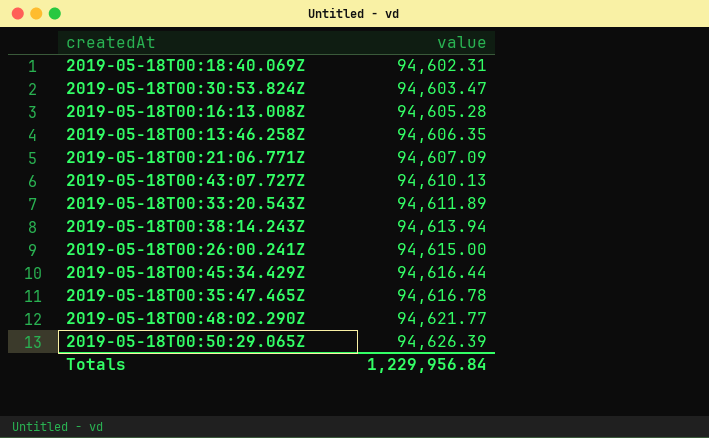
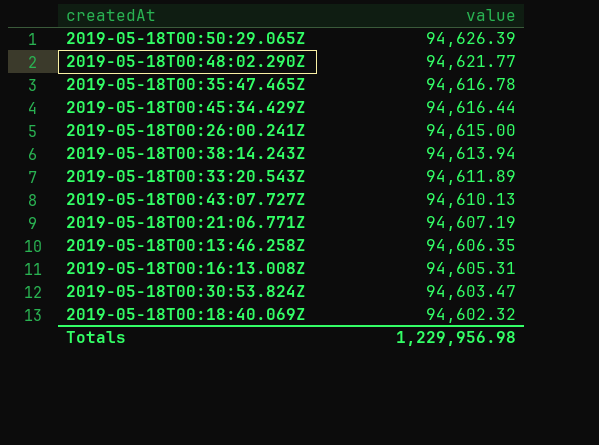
row order: value ascending -> value descending
2019-05-18T00:21:06.771Z | value: 94,607.09 -> 94,607.19
2019-05-18T00:16:13.008Z | value: 94,605.28 -> 94,605.31
2019-05-18T00:18:40.069Z | value: 94,602.31 -> 94,602.32
Totals | value: 1,229,956.84 -> 1,229,956.98

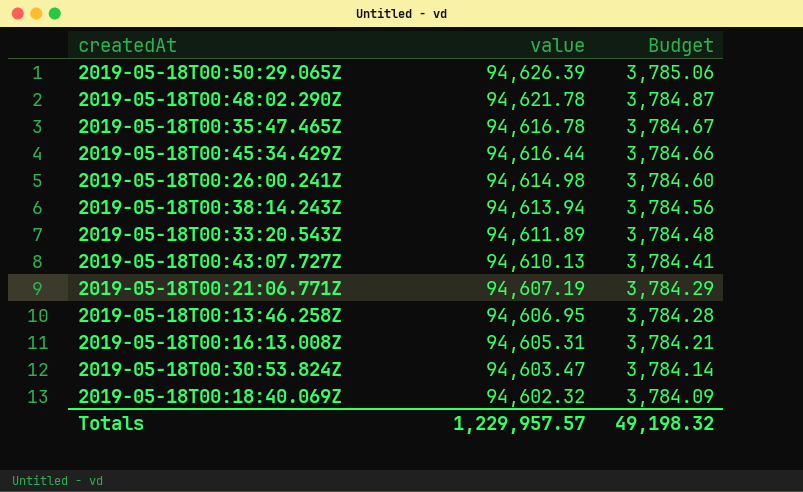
column Budget | formula: none -> [value] * 0.04
2019-05-18T00:48:02.290Z | value: 94,621.77 -> 94,621.78
2019-05-18T00:26:00.241Z | value: 94,615.00 -> 94,614.98
2019-05-18T00:13:46.258Z | value: 94,606.35 -> 94,606.95
Totals | value: 1,229,956.98 -> 1,229,957.57

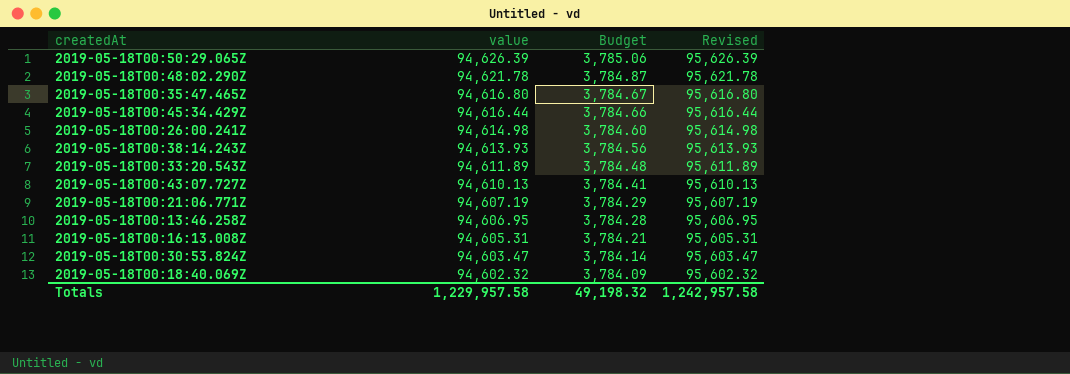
column Revised | formula: none -> [value] + 1000
2019-05-18T00:35:47.465Z | value: 94,616.78 -> 94,616.80
2019-05-18T00:38:14.243Z | value: 94,613.94 -> 94,613.93
Totals | value: 1,229,957.57 -> 1,229,957.58

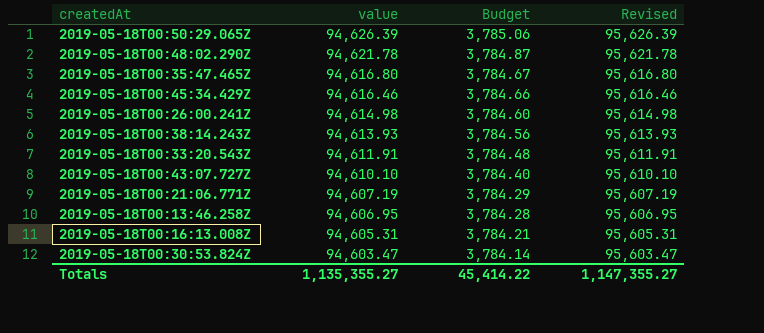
row 2019-05-18T00:18:40.069Z: 94,602.32 | 3,784.09 | 95,602.32 -> none
2019-05-18T00:45:34.429Z | value: 94,616.44 -> 94,616.46
2019-05-18T00:45:34.429Z | Revised: 95,616.44 -> 95,616.46
2019-05-18T00:33:20.543Z | value: 94,611.89 -> 94,611.91
2019-05-18T00:33:20.543Z | Revised: 95,611.89 -> 95,611.91
2019-05-18T00:43:07.727Z | value: 94,610.13 -> 94,610.10
2019-05-18T00:43:07.727Z | Budget: 3,784.41 -> 3,784.40
2019-05-18T00:43:07.727Z | Revised: 95,610.13 -> 95,610.10
Totals | value: 1,229,957.58 -> 1,135,355.27
Totals | Budget: 49,198.32 -> 45,414.22
Totals | Revised: 1,242,957.58 -> 1,147,355.27

